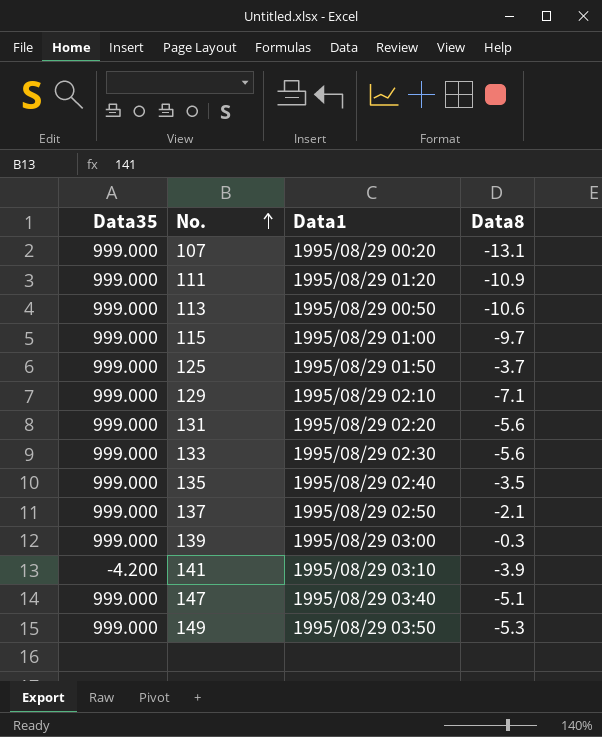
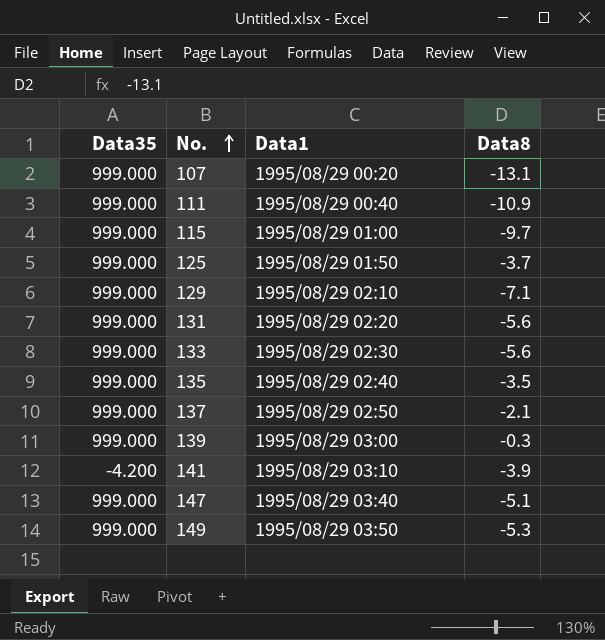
row 113: 999.000 | 1995/08/29 00:50 | -10.6 -> none
111 | Data1: 1995/08/29 01:20 -> 1995/08/29 00:40

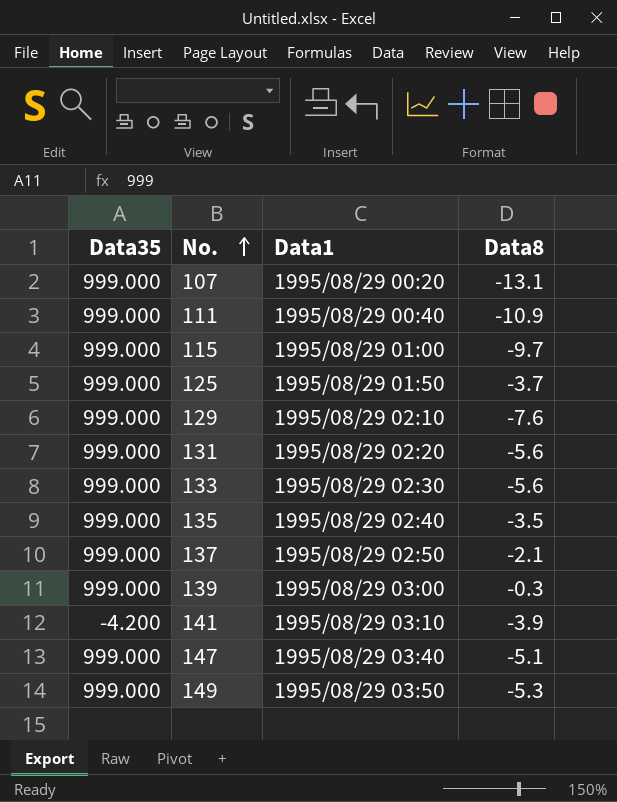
129 | Data8: -7.1 -> -7.6

